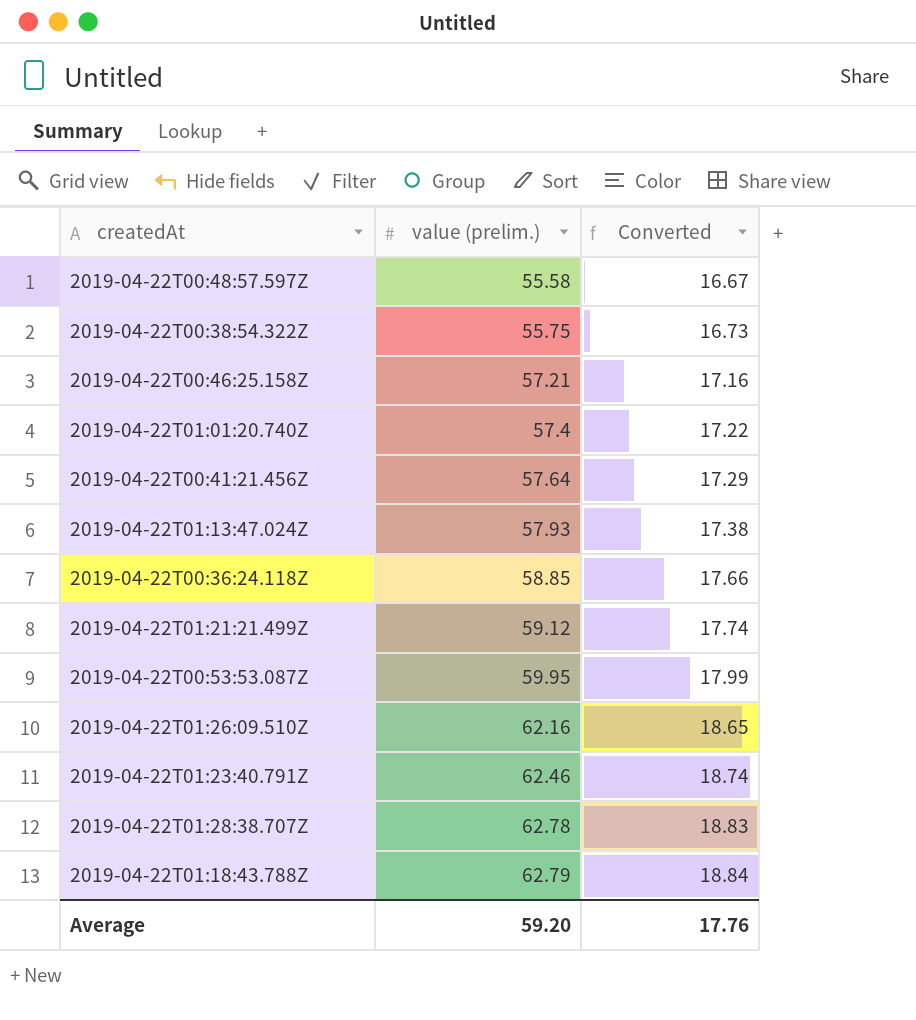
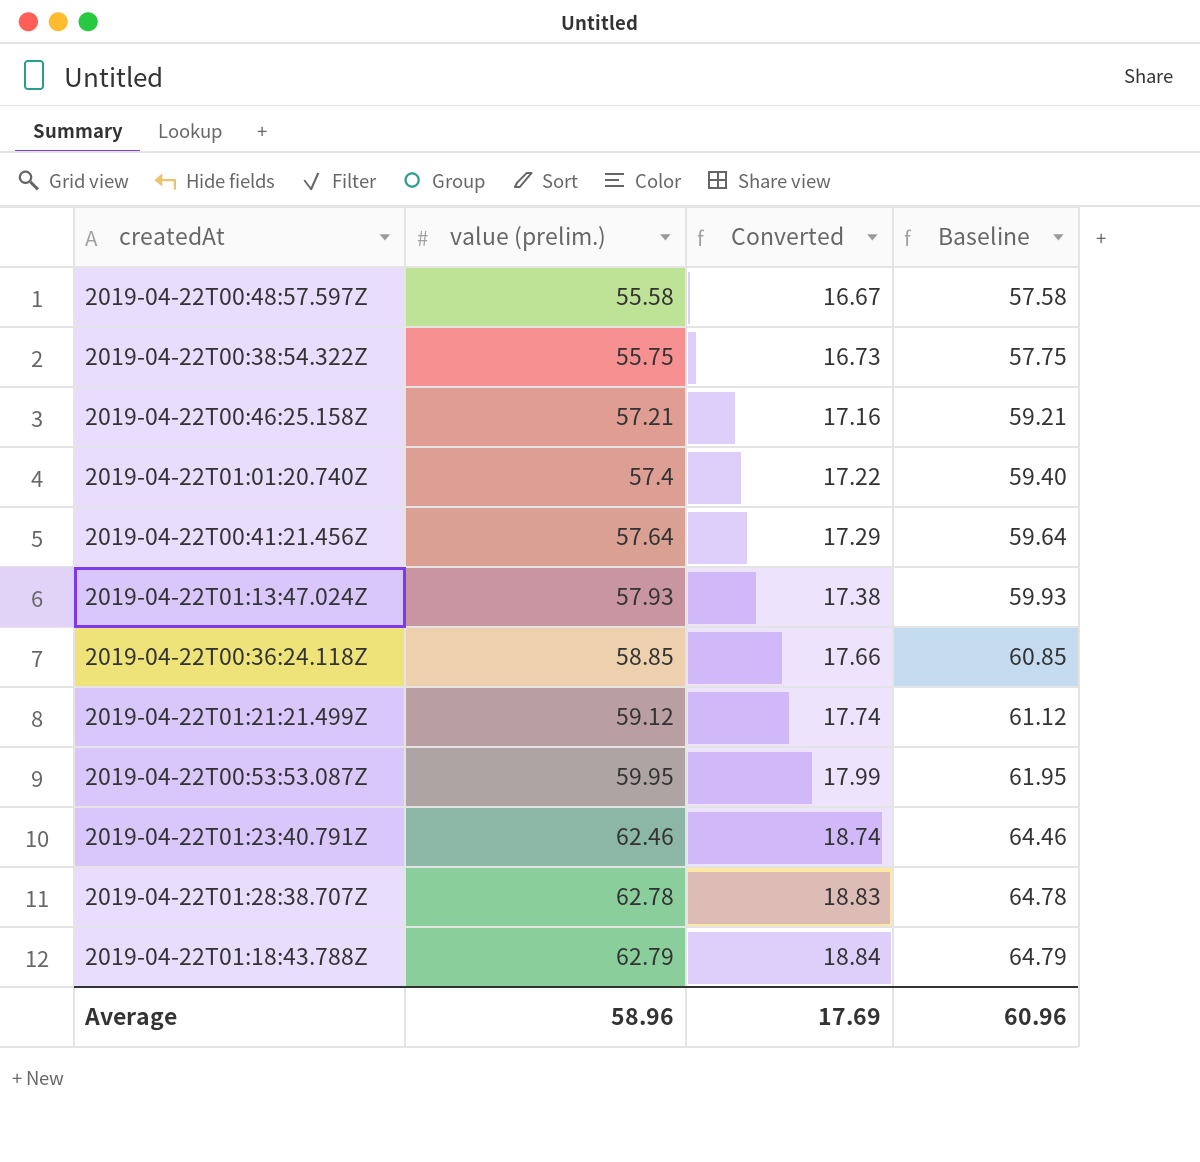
column Baseline | formula: none -> [value (prelim.)] + 2
row 2019-04-22T01:26:09.510Z: 62.16 | 18.65 -> none
Average | value (prelim.): 59.20 -> 58.96
Average | Converted: 17.76 -> 17.69

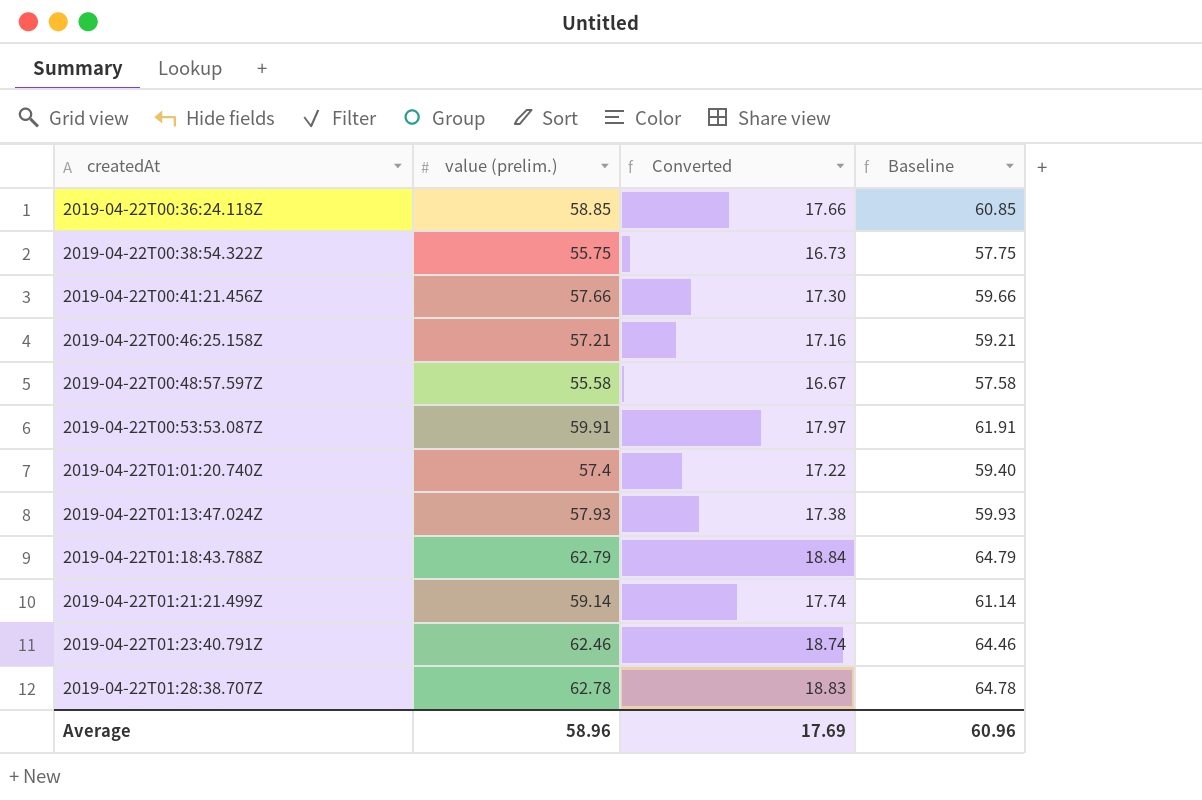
row order: value (prelim.) ascending -> createdAt ascending
2019-04-22T00:41:21.456Z | value (prelim.): 57.64 -> 57.66
2019-04-22T00:41:21.456Z | Converted: 17.29 -> 17.30
2019-04-22T00:41:21.456Z | Baseline: 59.64 -> 59.66
2019-04-22T00:53:53.087Z | value (prelim.): 59.95 -> 59.91
2019-04-22T00:53:53.087Z | Converted: 17.99 -> 17.97
2019-04-22T00:53:53.087Z | Baseline: 61.95 -> 61.91
2019-04-22T01:21:21.499Z | value (prelim.): 59.12 -> 59.14
2019-04-22T01:21:21.499Z | Baseline: 61.12 -> 61.14

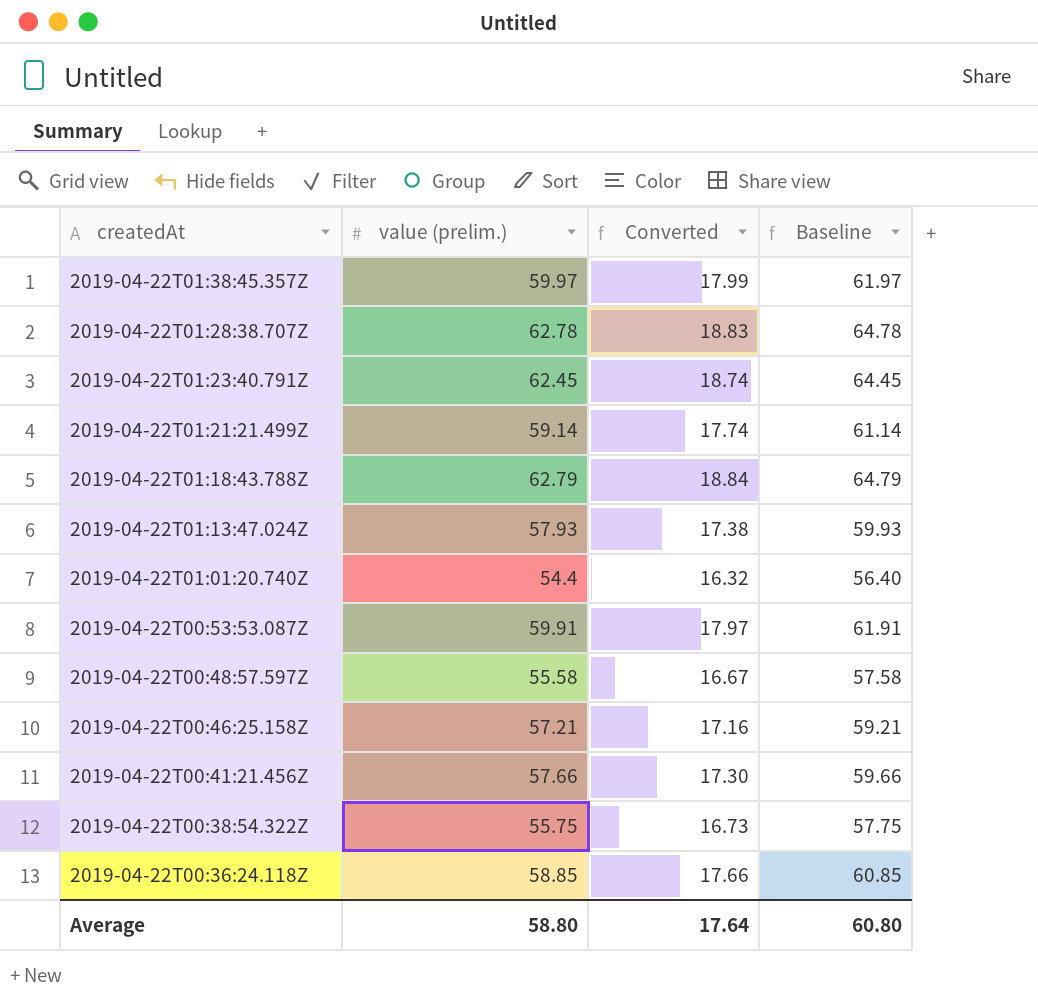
row order: createdAt ascending -> createdAt descending
row 2019-04-22T01:38:45.357Z: none -> 59.97 | 17.99 | 61.97
2019-04-22T01:23:40.791Z | value (prelim.): 62.46 -> 62.45
2019-04-22T01:23:40.791Z | Baseline: 64.46 -> 64.45
2019-04-22T01:01:20.740Z | value (prelim.): 57.4 -> 54.4
2019-04-22T01:01:20.740Z | Converted: 17.22 -> 16.32
2019-04-22T01:01:20.740Z | Baseline: 59.40 -> 56.40
Average | value (prelim.): 58.96 -> 58.80
Average | Converted: 17.69 -> 17.64
Average | Baseline: 60.96 -> 60.80

